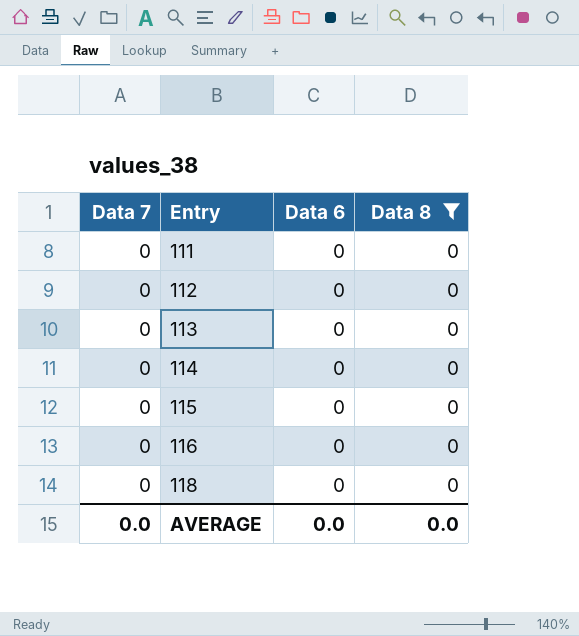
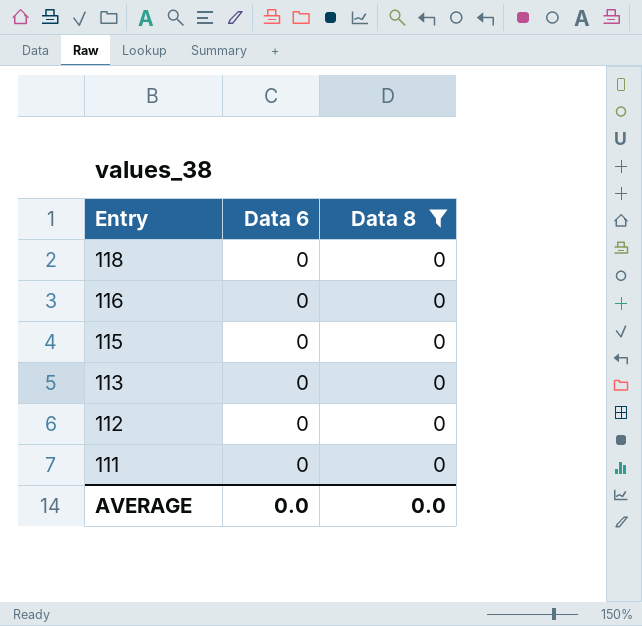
row order: Entry ascending -> Entry descending
column Data 7 | position: 1 -> none
row 114: 0 | 0 | 0 -> none

